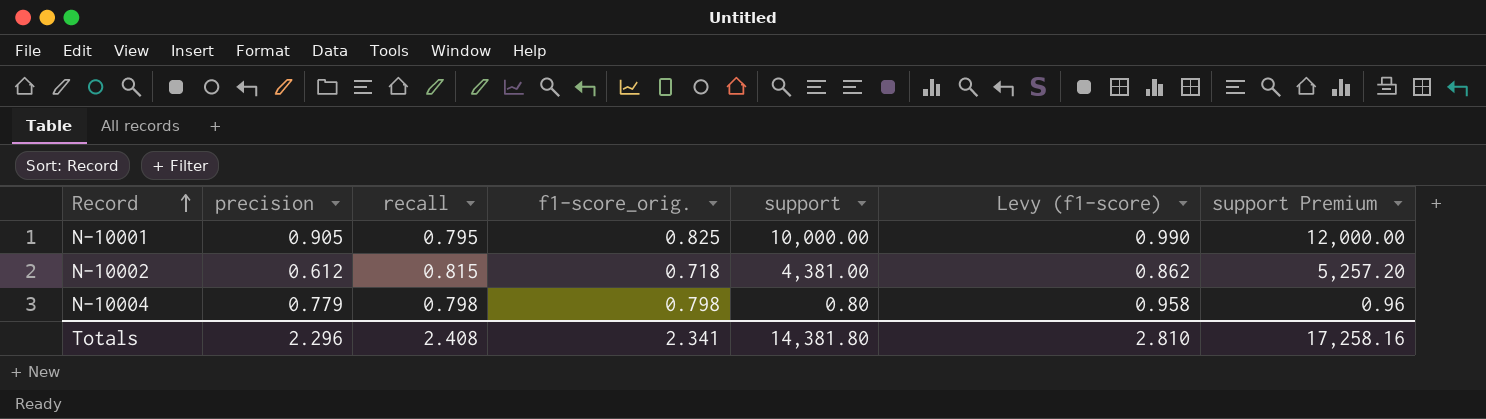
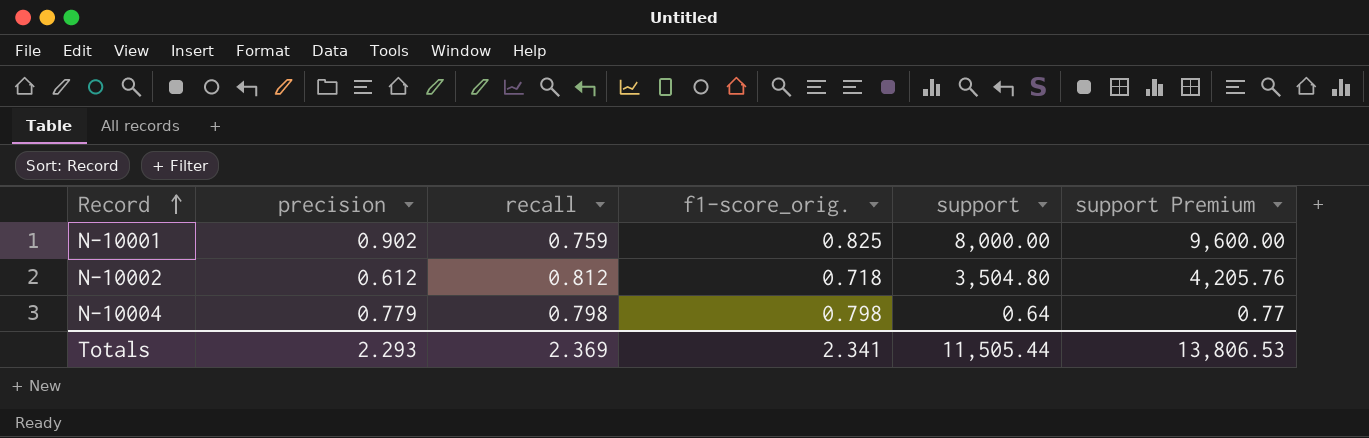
column Levy (f1-score) | formula: [f1-score_orig.] * 1.2 -> none
N-10001 | precision: 0.905 -> 0.902
N-10001 | recall: 0.795 -> 0.759
N-10001 | support: 10,000.00 -> 8,000.00
N-10001 | support Premium: 12,000.00 -> 9,600.00
N-10002 | recall: 0.815 -> 0.812
N-10002 | support: 4,381.00 -> 3,504.80
N-10002 | support Premium: 5,257.20 -> 4,205.76
N-10004 | support: 0.80 -> 0.64
N-10004 | support Premium: 0.96 -> 0.77
Totals | precision: 2.296 -> 2.293
Totals | recall: 2.408 -> 2.369
Totals | support: 14,381.80 -> 11,505.44
Totals | support Premium: 17,258.16 -> 13,806.53

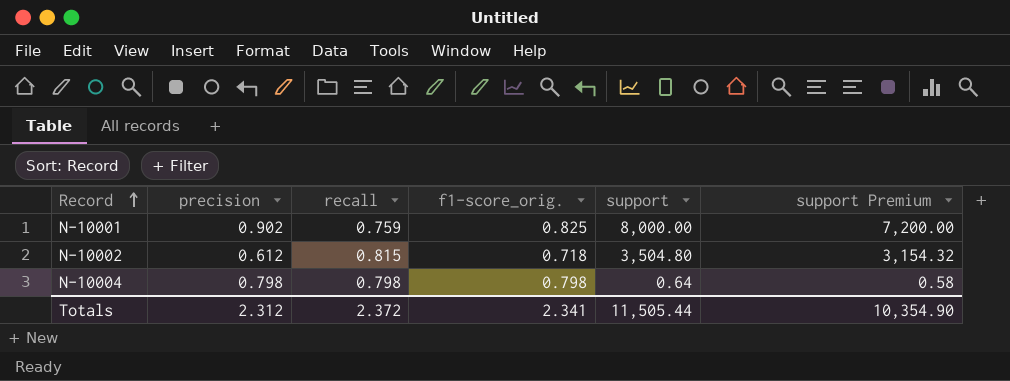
column support Premium | formula: [support] * 1.2 -> [support] * 0.9
N-10002 | recall: 0.812 -> 0.815
N-10004 | precision: 0.779 -> 0.798
Totals | precision: 2.293 -> 2.312
Totals | recall: 2.369 -> 2.372
Totals | support Premium: 13,806.53 -> 10,354.90

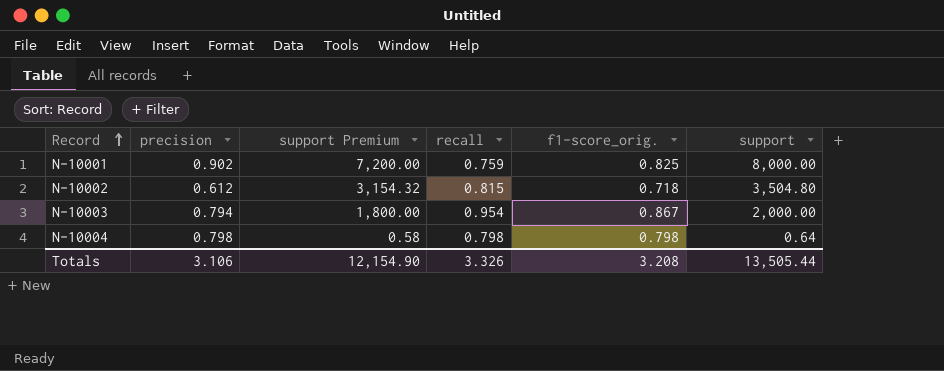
column support Premium | position: 6 -> 3
row N-10003: none -> 0.794 | 1,800.00 | 0.954 | 0.867 | 2,000.00
Totals | precision: 2.312 -> 3.106
Totals | support Premium: 10,354.90 -> 12,154.90
Totals | recall: 2.372 -> 3.326
Totals | f1-score_orig.: 2.341 -> 3.208
Totals | support: 11,505.44 -> 13,505.44

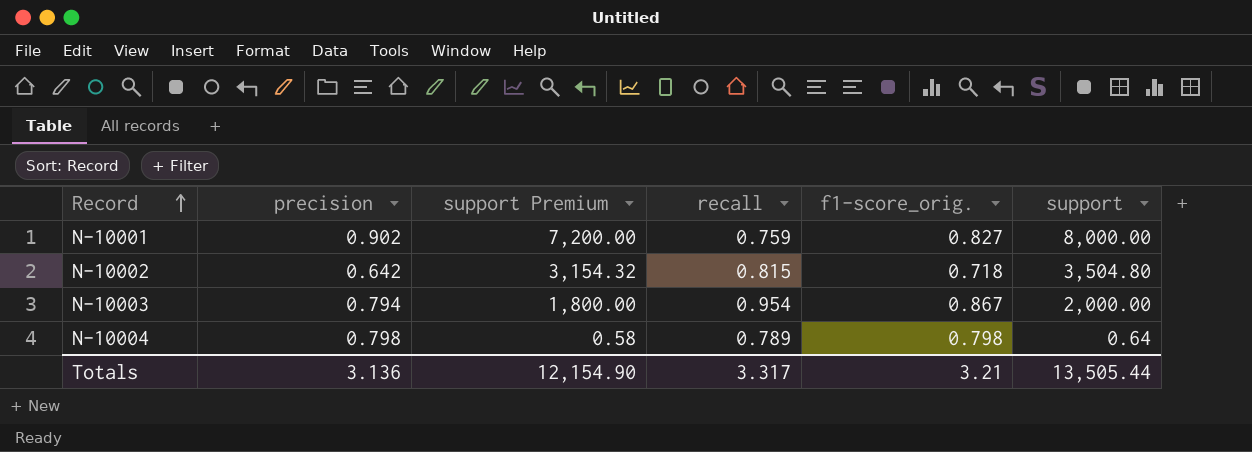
N-10001 | f1-score_orig.: 0.825 -> 0.827
N-10002 | precision: 0.612 -> 0.642
N-10004 | recall: 0.798 -> 0.789
Totals | precision: 3.106 -> 3.136
Totals | recall: 3.326 -> 3.317
Totals | f1-score_orig.: 3.208 -> 3.21

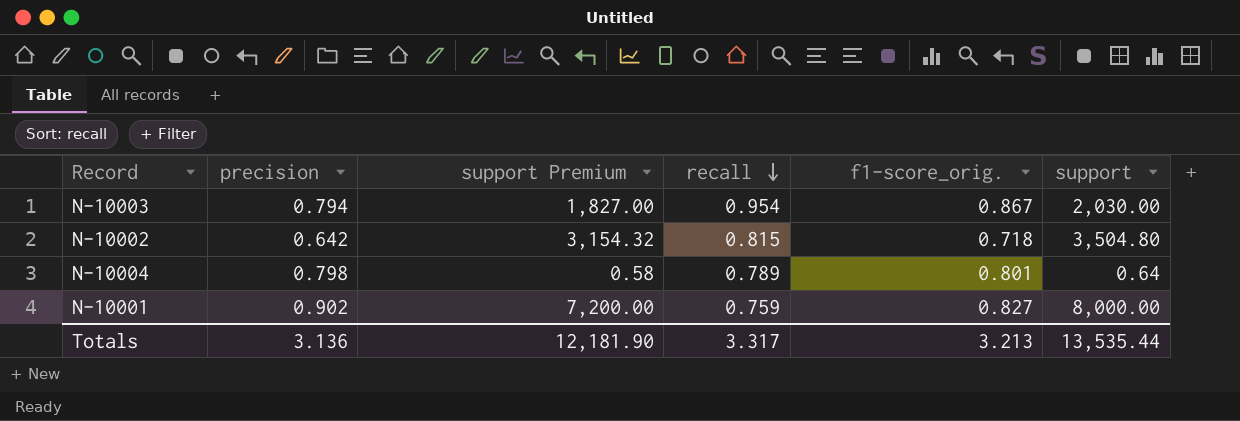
row order: Record ascending -> recall descending
N-10003 | support Premium: 1,800.00 -> 1,827.00
N-10003 | support: 2,000.00 -> 2,030.00
N-10004 | f1-score_orig.: 0.798 -> 0.801
Totals | support Premium: 12,154.90 -> 12,181.90
Totals | f1-score_orig.: 3.21 -> 3.213
Totals | support: 13,505.44 -> 13,535.44

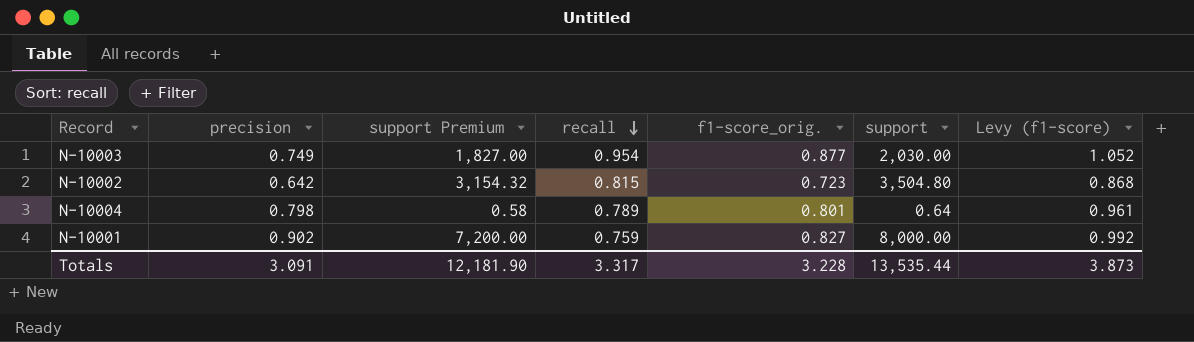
column Levy (f1-score) | formula: none -> [f1-score_orig.] * 1.2
N-10003 | precision: 0.794 -> 0.749
N-10003 | f1-score_orig.: 0.867 -> 0.877
N-10002 | f1-score_orig.: 0.718 -> 0.723
Totals | precision: 3.136 -> 3.091
Totals | f1-score_orig.: 3.213 -> 3.228

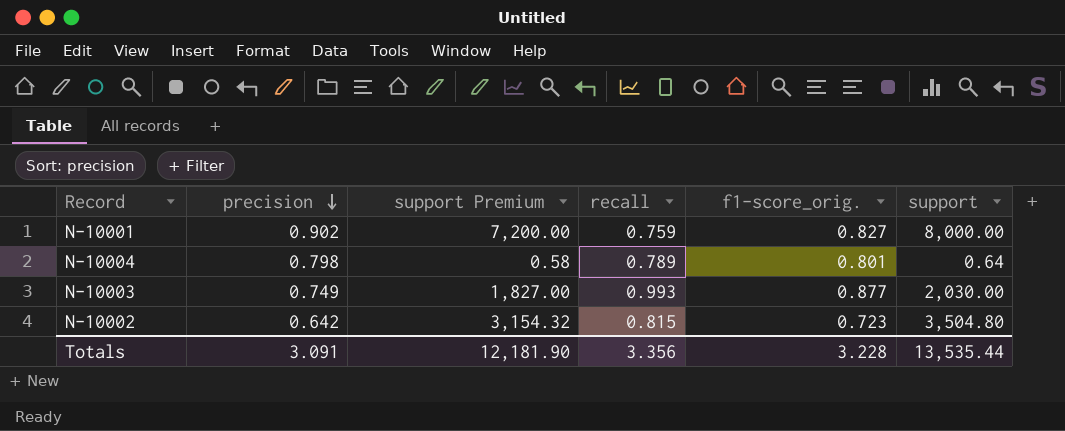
row order: recall descending -> precision descending
column Levy (f1-score) | formula: [f1-score_orig.] * 1.2 -> none
N-10003 | recall: 0.954 -> 0.993
Totals | recall: 3.317 -> 3.356

